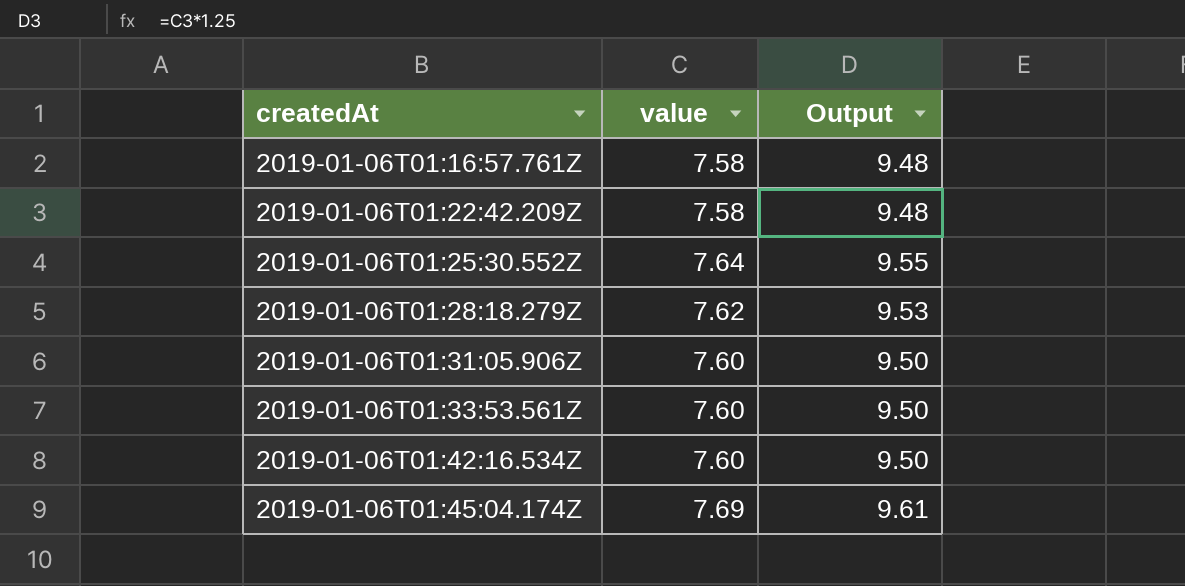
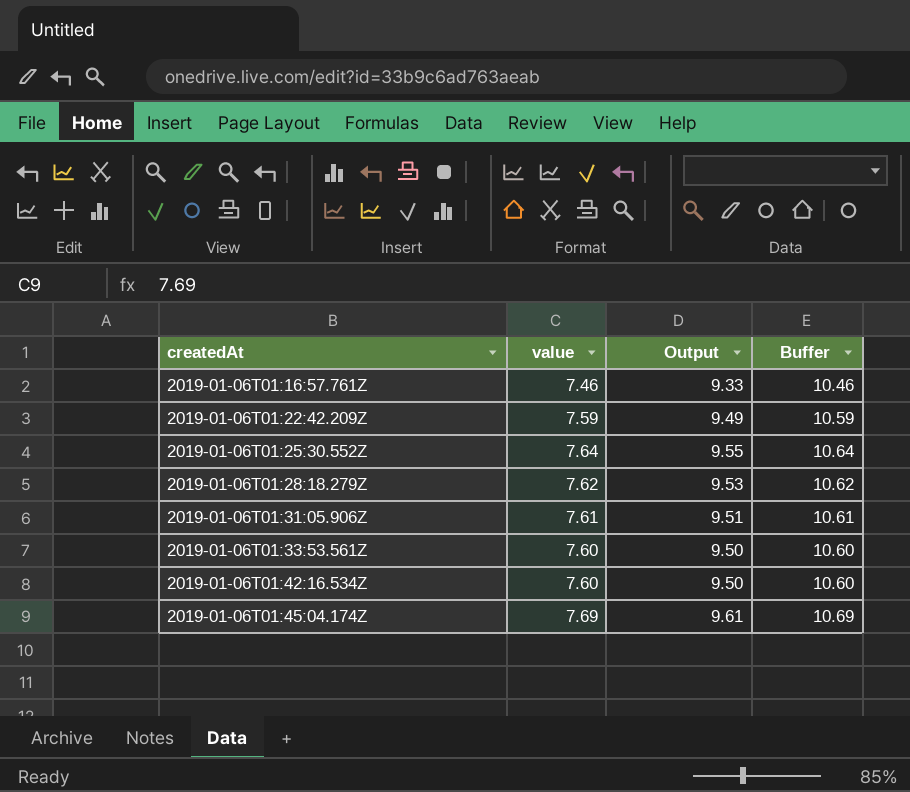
column Buffer | formula: none -> [value] + 3
2019-01-06T01:16:57.761Z | value: 7.58 -> 7.46
2019-01-06T01:16:57.761Z | Output: 9.48 -> 9.33
2019-01-06T01:22:42.209Z | value: 7.58 -> 7.59
2019-01-06T01:22:42.209Z | Output: 9.48 -> 9.49
2019-01-06T01:31:05.906Z | value: 7.60 -> 7.61
2019-01-06T01:31:05.906Z | Output: 9.50 -> 9.51

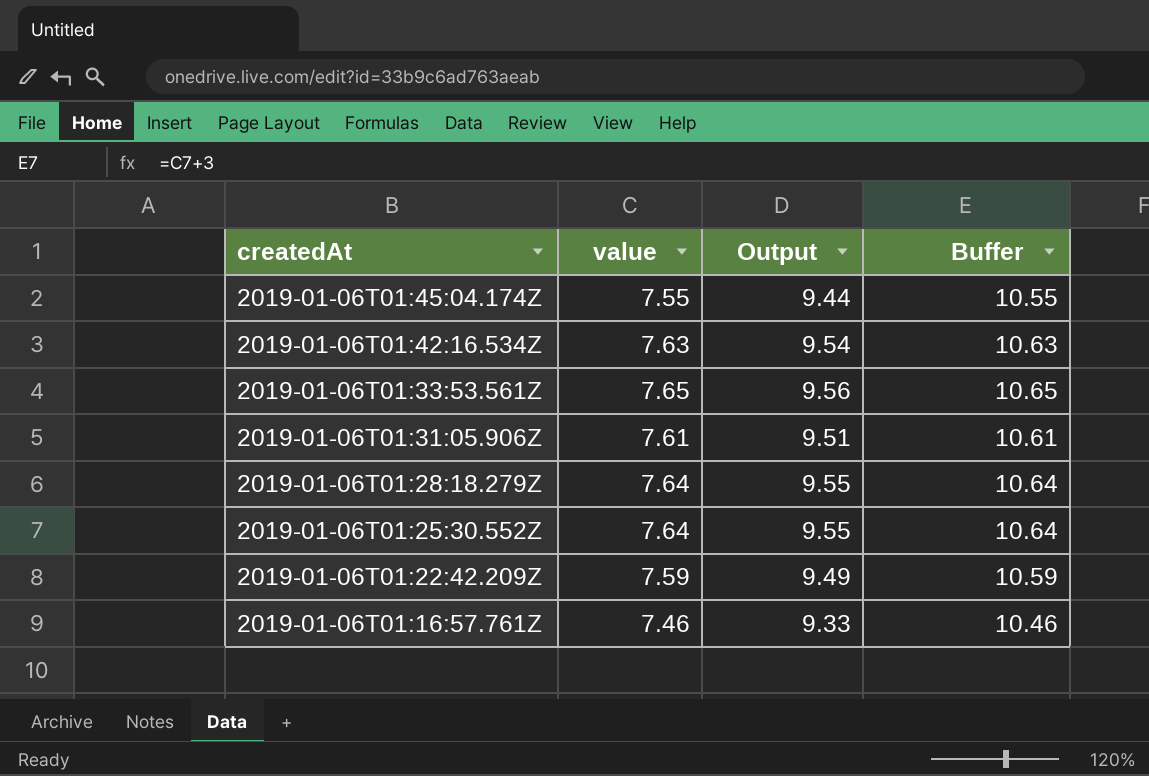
row order: createdAt ascending -> createdAt descending
2019-01-06T01:45:04.174Z | value: 7.69 -> 7.55
2019-01-06T01:45:04.174Z | Output: 9.61 -> 9.44
2019-01-06T01:45:04.174Z | Buffer: 10.69 -> 10.55
2019-01-06T01:42:16.534Z | value: 7.60 -> 7.63
2019-01-06T01:42:16.534Z | Output: 9.50 -> 9.54
2019-01-06T01:42:16.534Z | Buffer: 10.60 -> 10.63
2019-01-06T01:33:53.561Z | value: 7.60 -> 7.65
2019-01-06T01:33:53.561Z | Output: 9.50 -> 9.56
2019-01-06T01:33:53.561Z | Buffer: 10.60 -> 10.65
2019-01-06T01:28:18.279Z | value: 7.62 -> 7.64
2019-01-06T01:28:18.279Z | Output: 9.53 -> 9.55
2019-01-06T01:28:18.279Z | Buffer: 10.62 -> 10.64

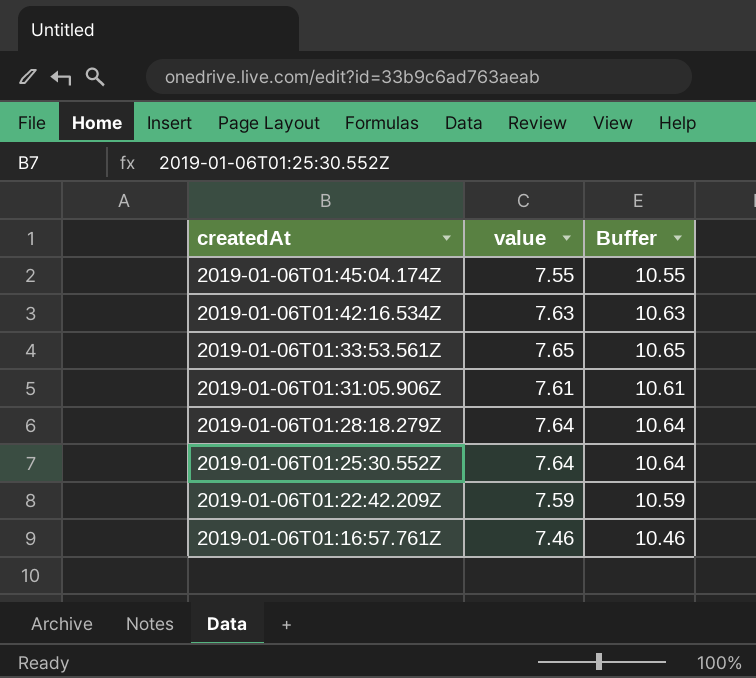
column Output | formula: [value] * 1.25 -> none

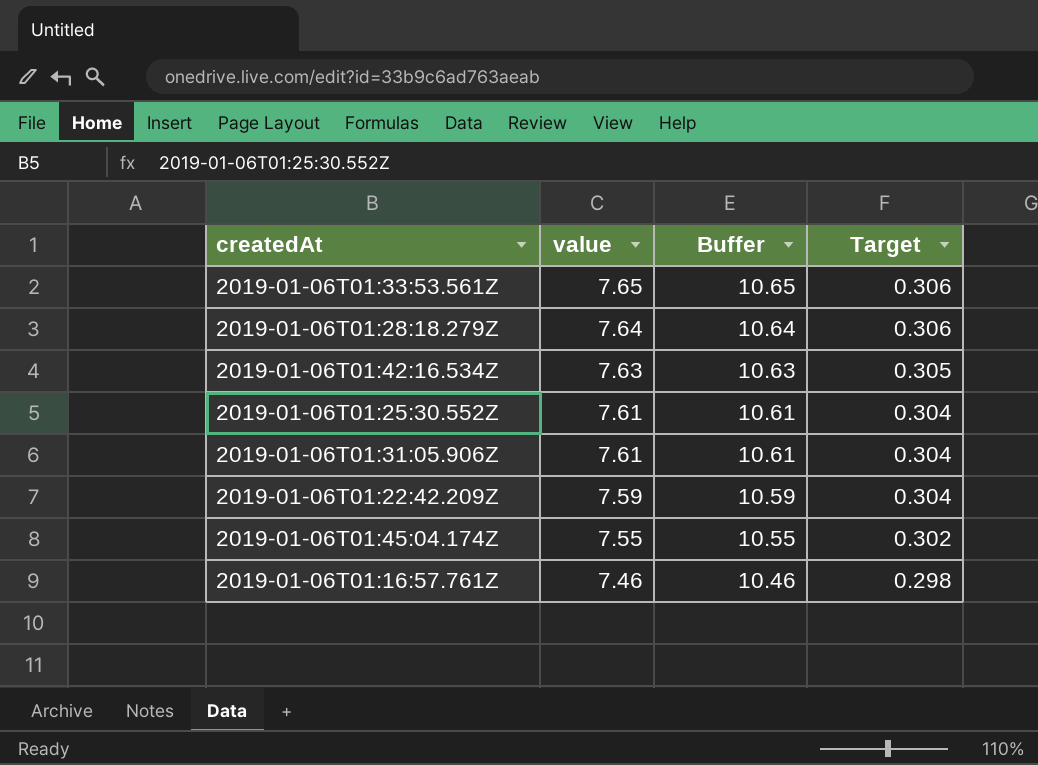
row order: createdAt descending -> value descending
column Target | formula: none -> [value] * 0.04
2019-01-06T01:25:30.552Z | value: 7.64 -> 7.61
2019-01-06T01:25:30.552Z | Buffer: 10.64 -> 10.61

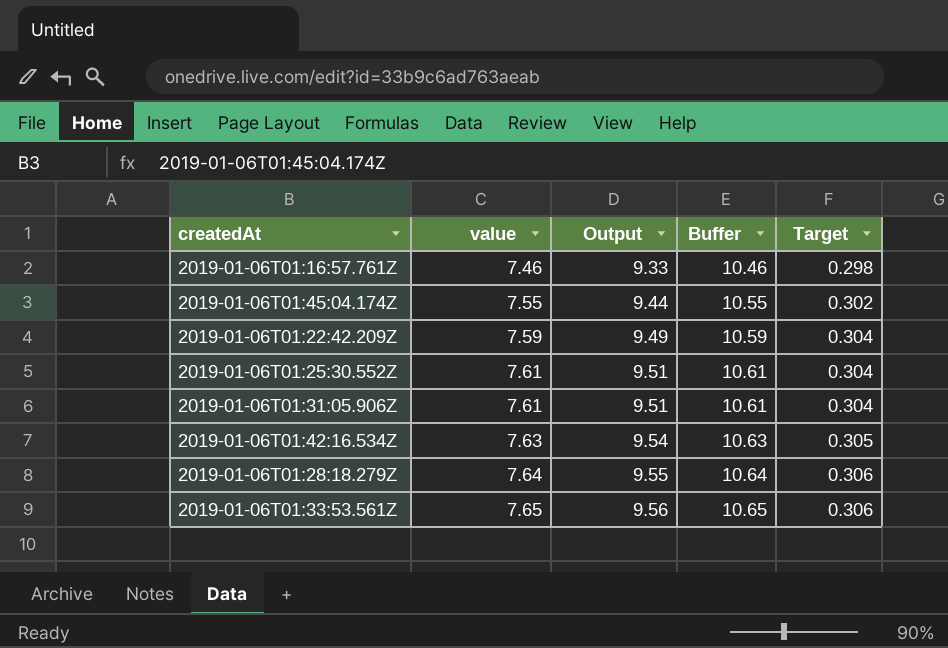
row order: value descending -> value ascending
column Output | formula: none -> [value] * 1.25

